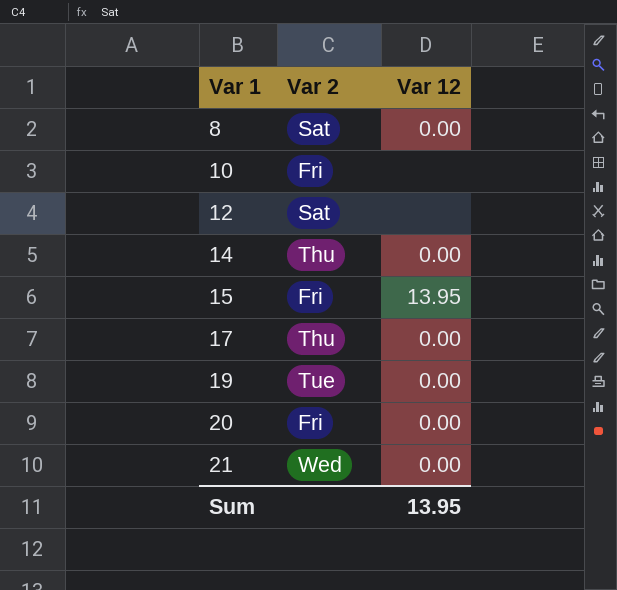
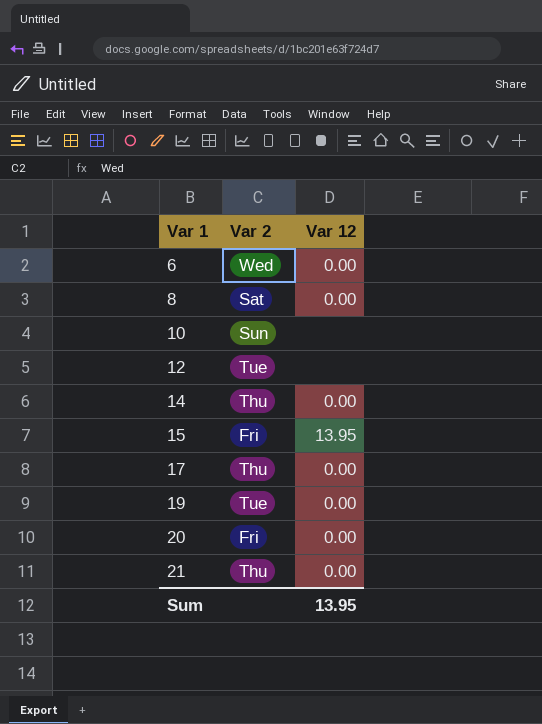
row 6: none -> Wed | 0.00
10 | Var 2: Fri -> Sun
12 | Var 2: Sat -> Tue
21 | Var 2: Wed -> Thu

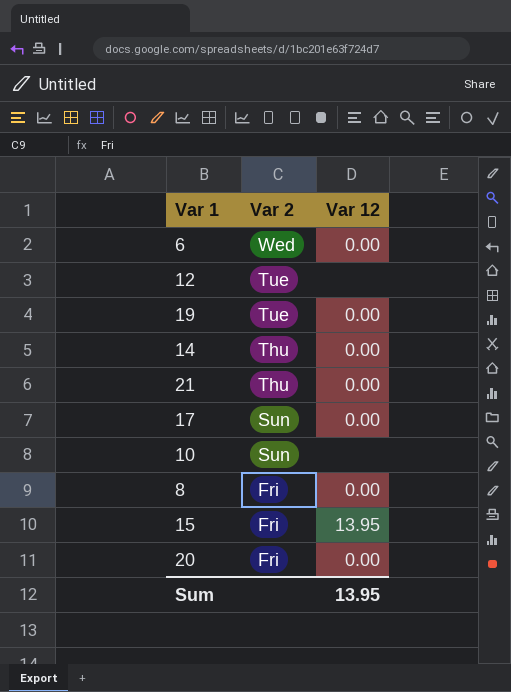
row order: Var 1 ascending -> Var 2 descending
17 | Var 2: Thu -> Sun
8 | Var 2: Sat -> Fri

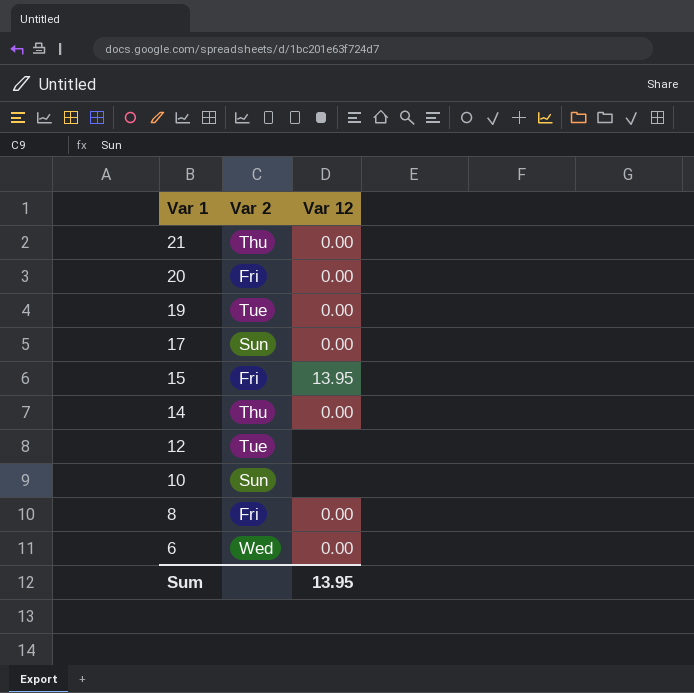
row order: Var 2 descending -> Var 1 descending

